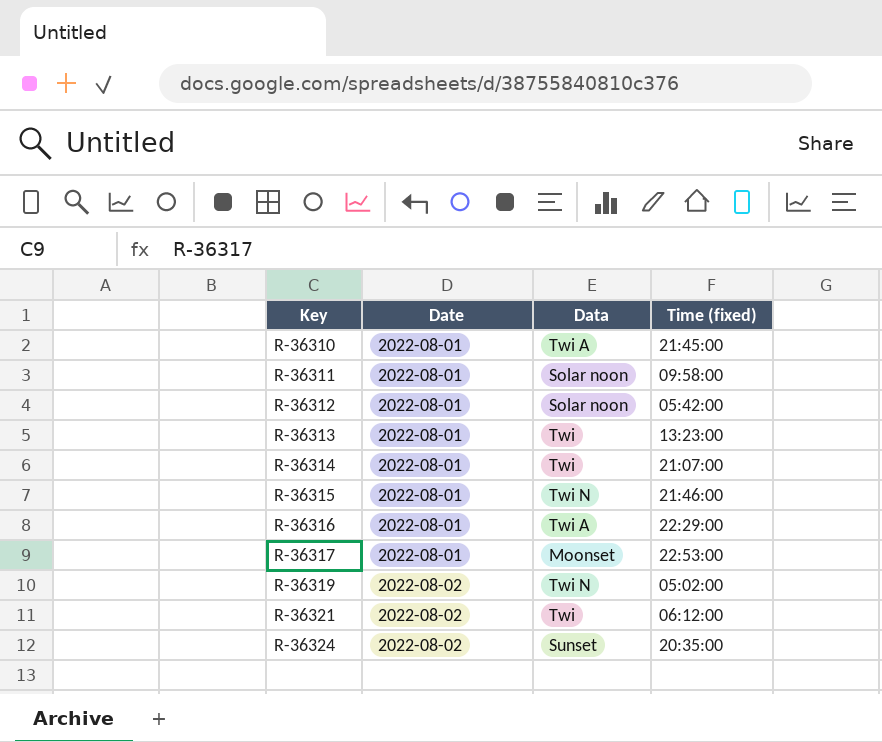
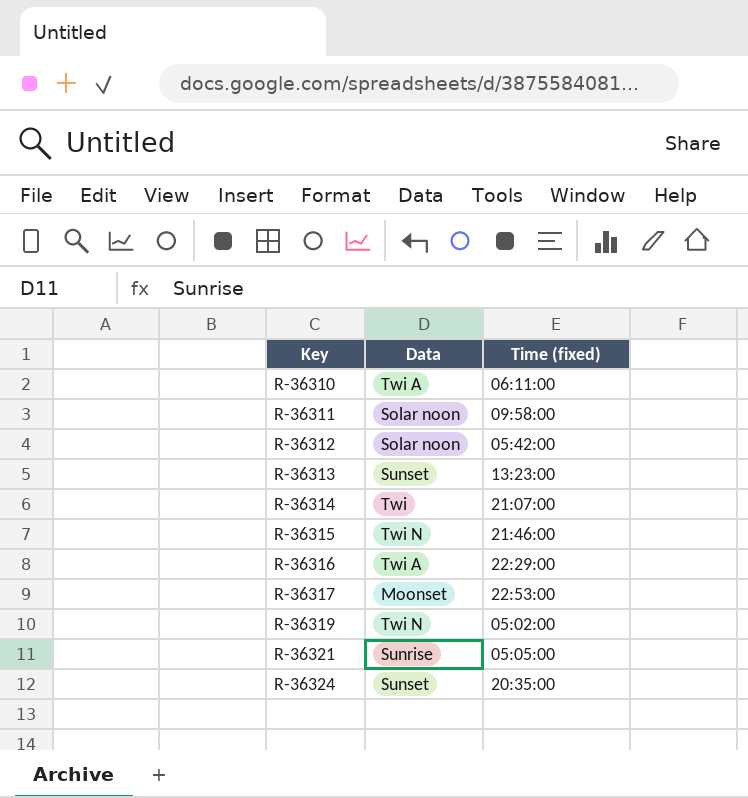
column Date | position: 2 -> none
R-36310 | Time (fixed): 21:45:00 -> 06:11:00
R-36313 | Data: Twi -> Sunset
R-36321 | Data: Twi -> Sunrise
R-36321 | Time (fixed): 06:12:00 -> 05:05:00

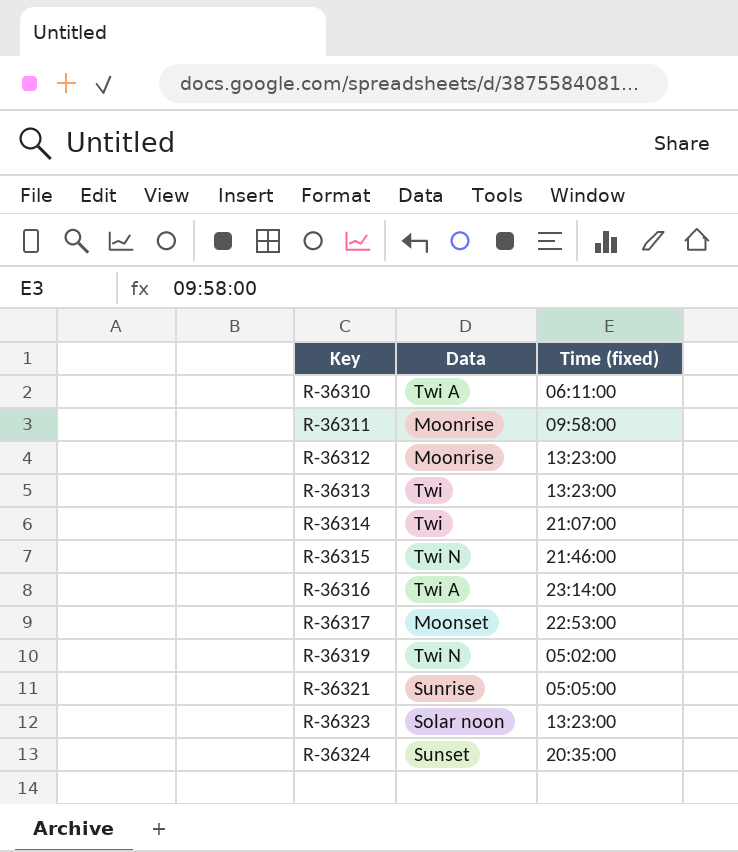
R-36311 | Data: Solar noon -> Moonrise
R-36312 | Data: Solar noon -> Moonrise
R-36312 | Time (fixed): 05:42:00 -> 13:23:00
R-36313 | Data: Sunset -> Twi
R-36316 | Time (fixed): 22:29:00 -> 23:14:00
row R-36323: none -> Solar noon | 13:23:00

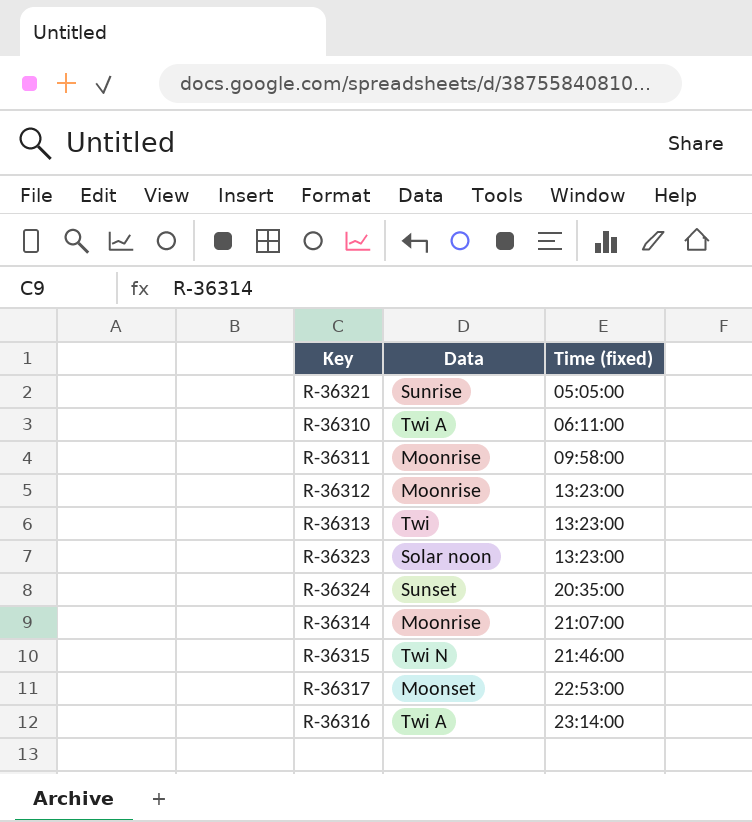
row order: Key ascending -> Time (fixed) ascending
row R-36319: Twi N | 05:02:00 -> none
R-36314 | Data: Twi -> Moonrise

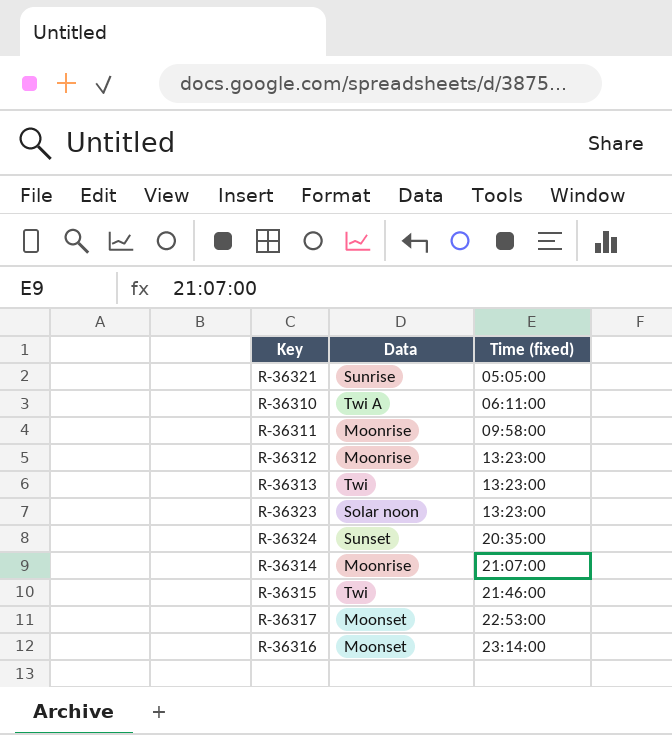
R-36315 | Data: Twi N -> Twi
R-36316 | Data: Twi A -> Moonset

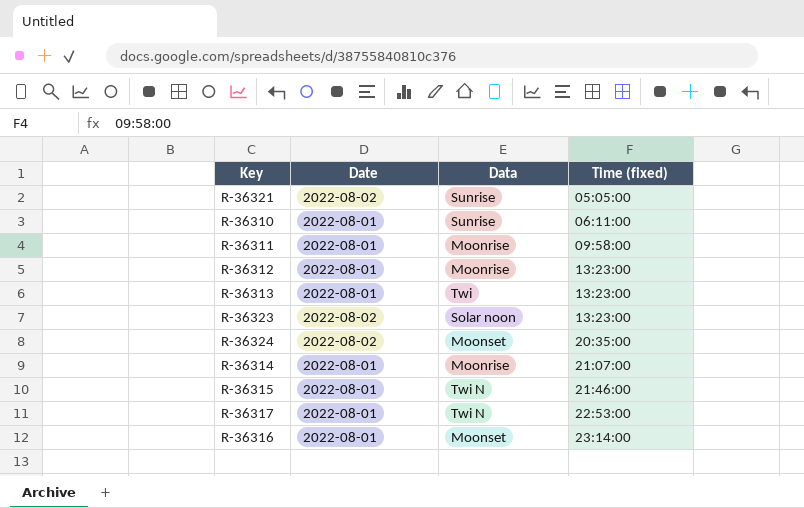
column Date | position: none -> 2
R-36310 | Data: Twi A -> Sunrise
R-36324 | Data: Sunset -> Moonset
R-36315 | Data: Twi -> Twi N
R-36317 | Data: Moonset -> Twi N

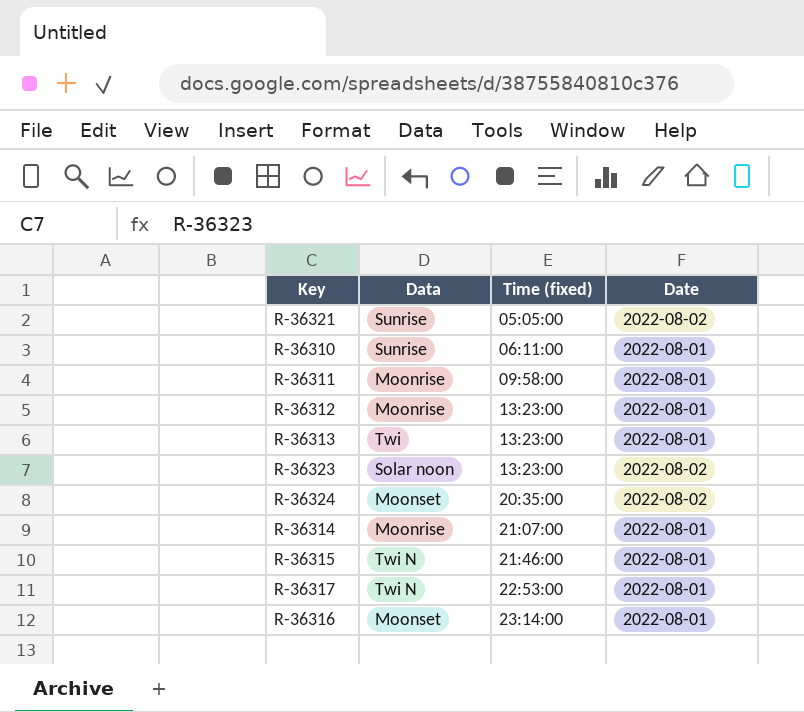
column Date | position: 2 -> 4

